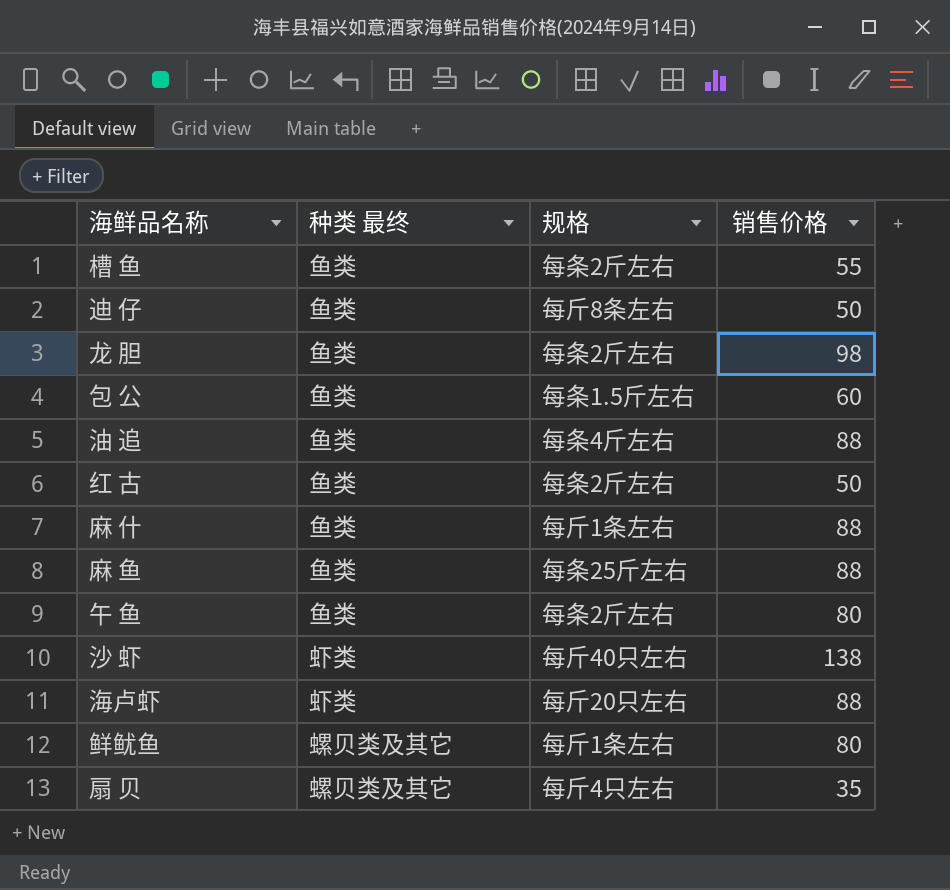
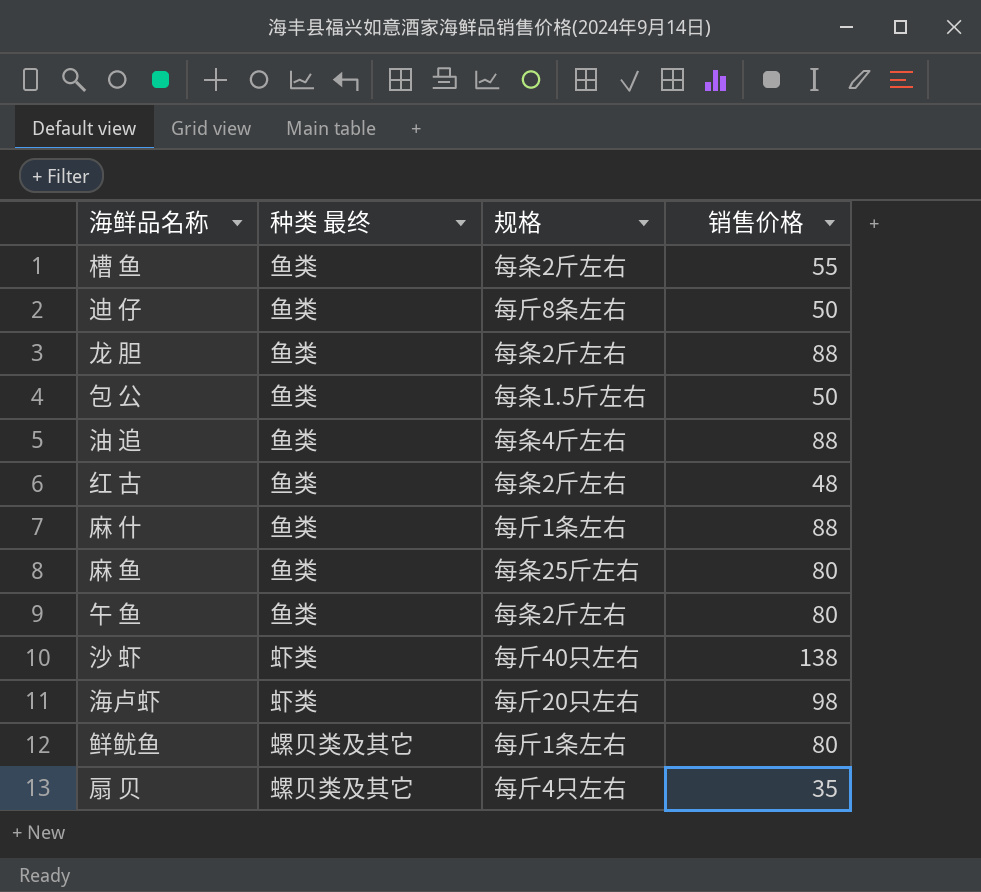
龙 胆 | 销售价格: 98 -> 88
包 公 | 销售价格: 60 -> 50
红 古 | 销售价格: 50 -> 48
麻 鱼 | 销售价格: 88 -> 80
海卢虾 | 销售价格: 88 -> 98

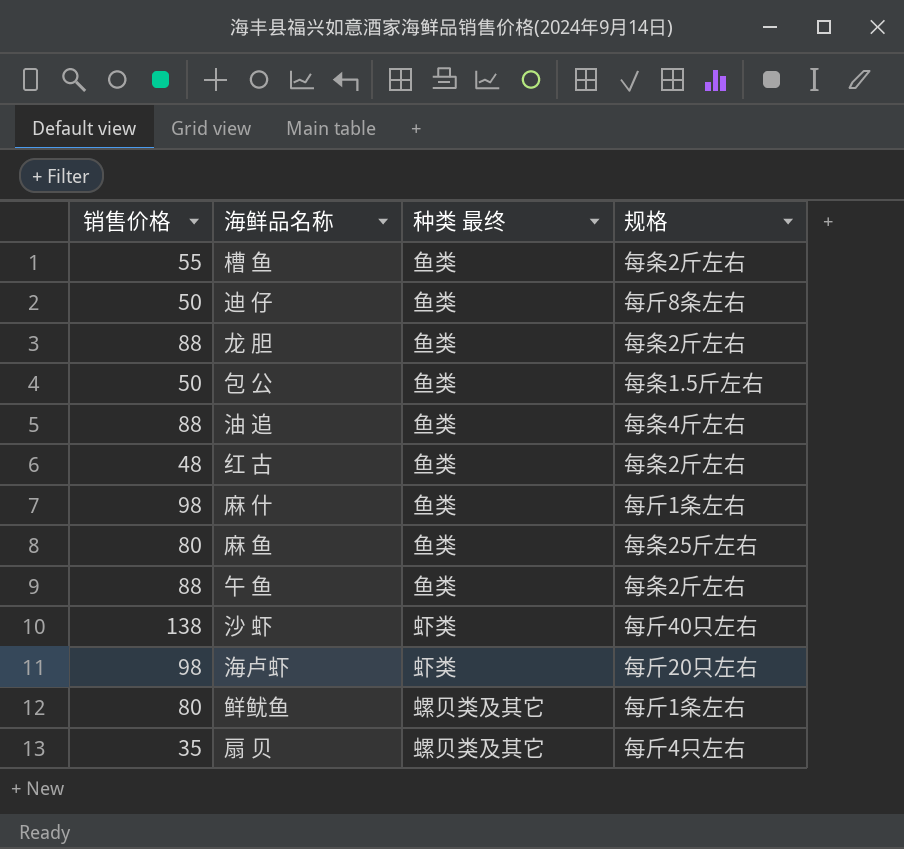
column 销售价格 | position: 4 -> 1
麻 什 | 销售价格: 88 -> 98
午 鱼 | 销售价格: 80 -> 88

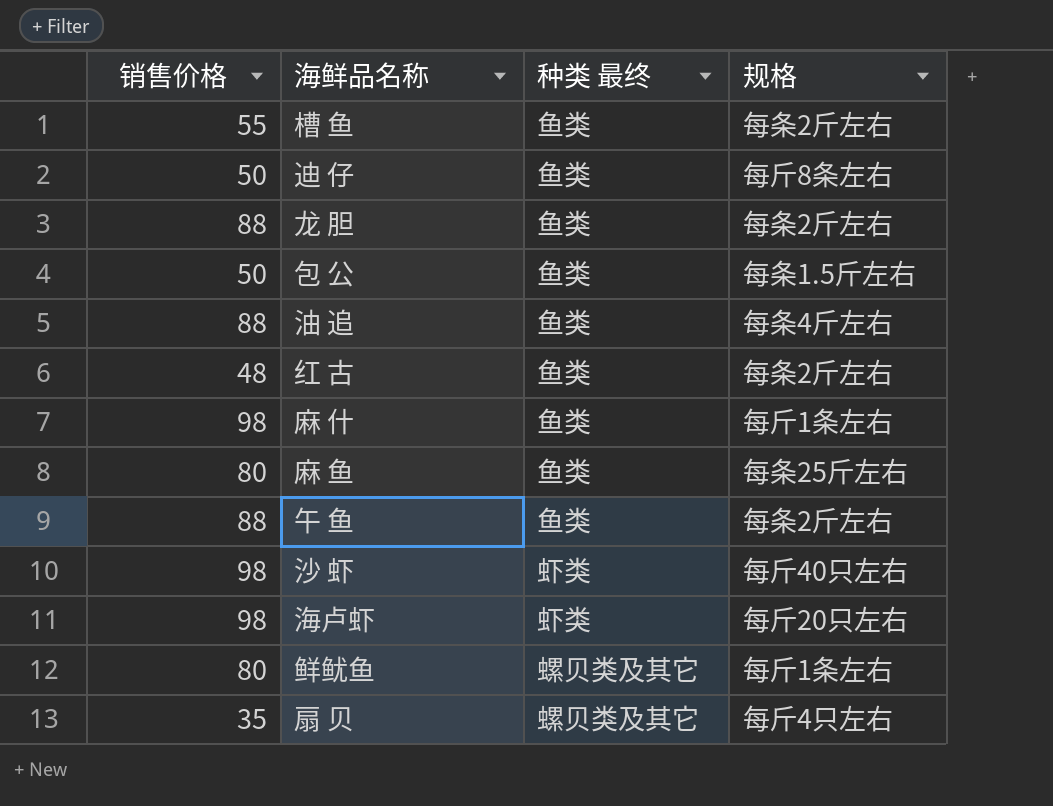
沙 虾 | 销售价格: 138 -> 98

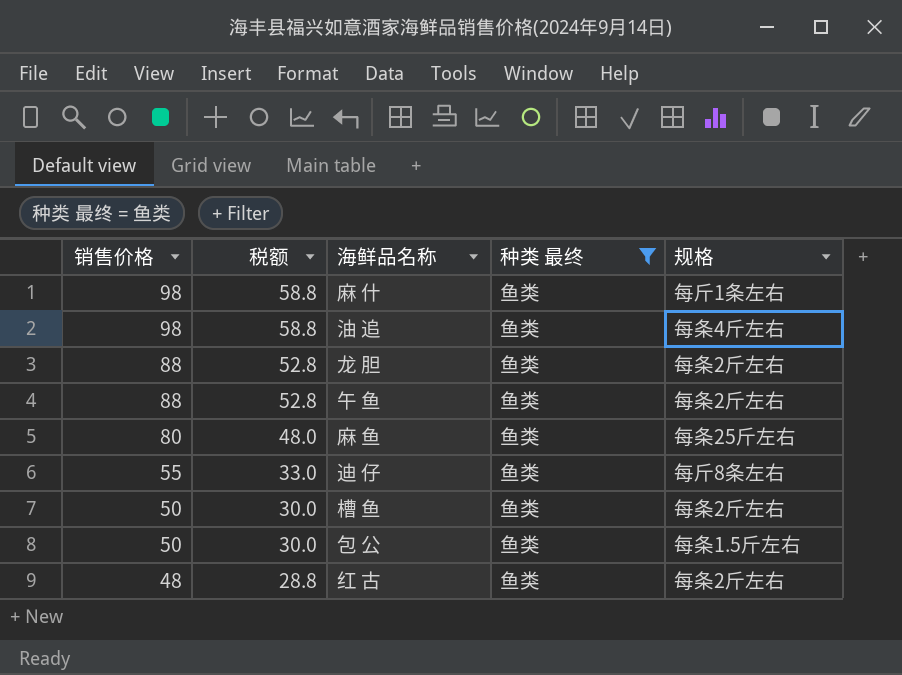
filter: none -> 种类 最终 = 鱼类
row order: none -> 销售价格 descending
column 税额 | formula: none -> [销售价格] * 0.6
油 追 | 销售价格: 88 -> 98
迪 仔 | 销售价格: 50 -> 55
槽 鱼 | 销售价格: 55 -> 50

